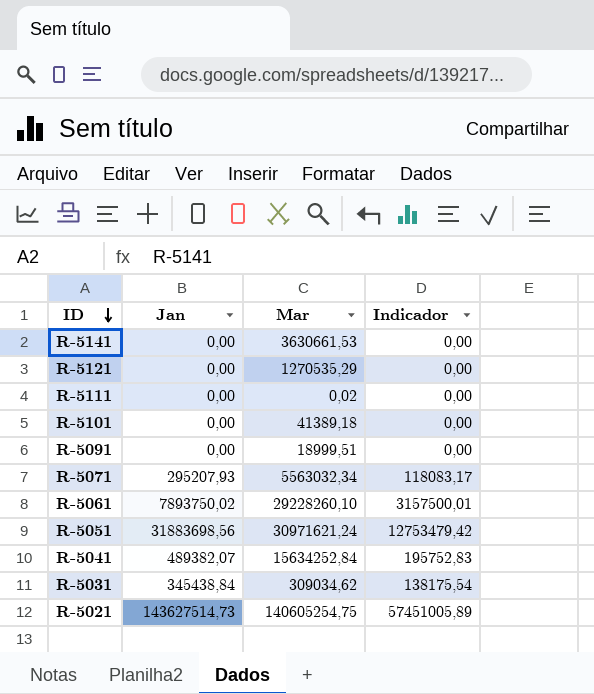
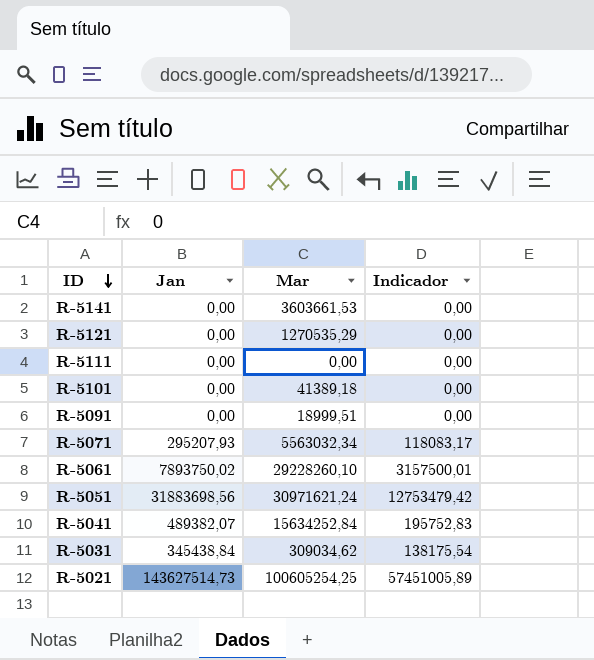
R-5141 | Mar: 3630661,53 -> 3603661,53
R-5111 | Mar: 0,02 -> 0,00
R-5021 | Mar: 140605254,75 -> 100605254,25

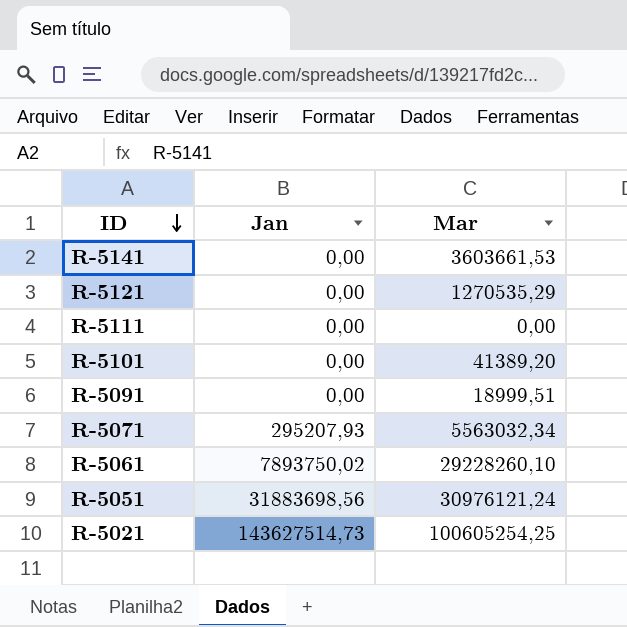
column Indicador | formula: [Jan] * 0,4 -> none
row R-5041: 489382,07 | 15634252,84 | 195752,83 -> none
row R-5031: 345438,84 | 309034,62 | 138175,54 -> none
R-5101 | Mar: 41389,18 -> 41389,20
R-5051 | Mar: 30971621,24 -> 30976121,24

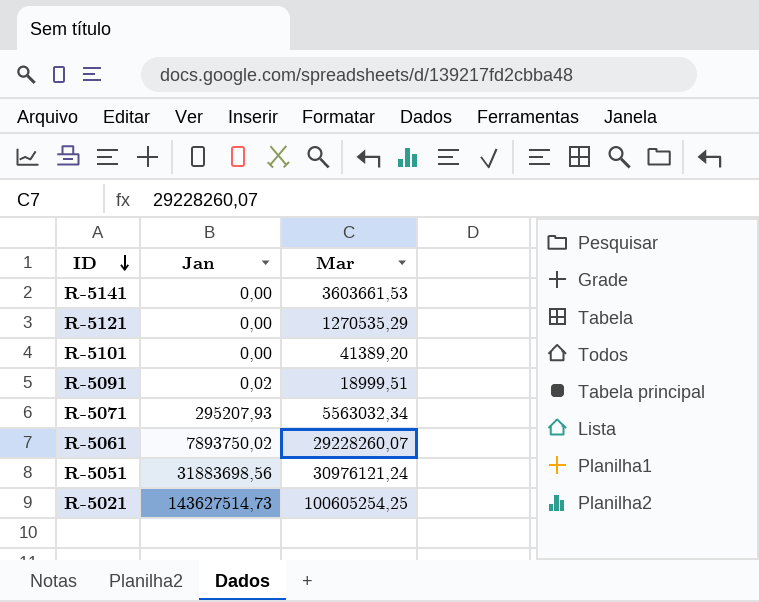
row R-5111: 0,00 | 0,00 -> none
R-5091 | Jan: 0,00 -> 0,02
R-5061 | Mar: 29228260,10 -> 29228260,07

